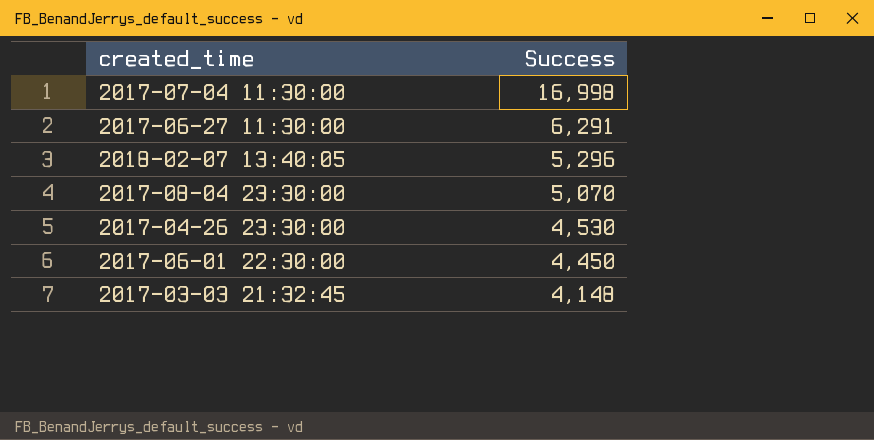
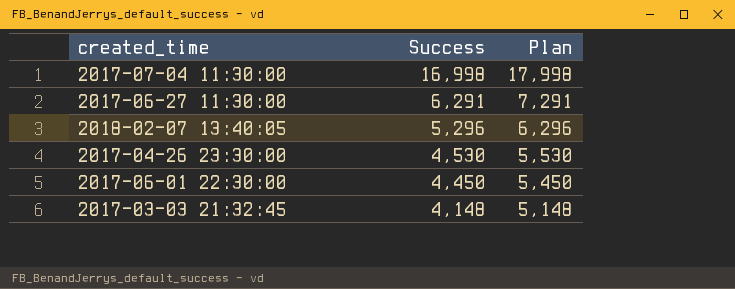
column Plan | formula: none -> [Success] + 1000
row 2017-08-04 23:30:00: 5,070 -> none

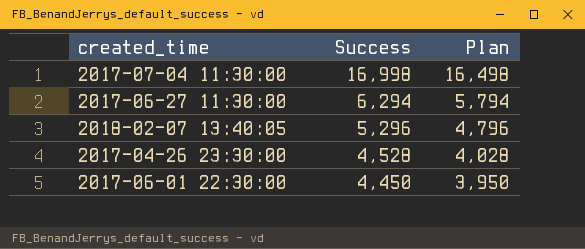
column Plan | formula: [Success] + 1000 -> [Success] - 500
row 2017-03-03 21:32:45: 4,148 | 5,148 -> none
2017-06-27 11:30:00 | Success: 6,291 -> 6,294
2017-04-26 23:30:00 | Success: 4,530 -> 4,528

